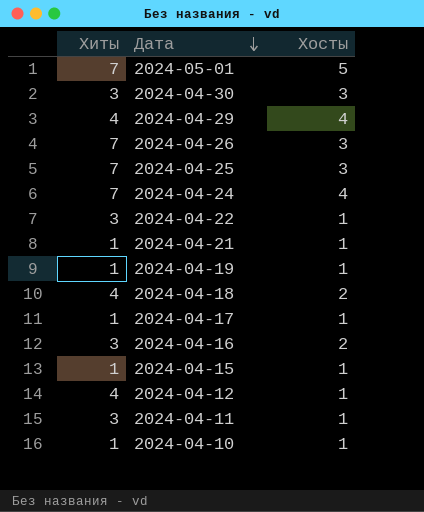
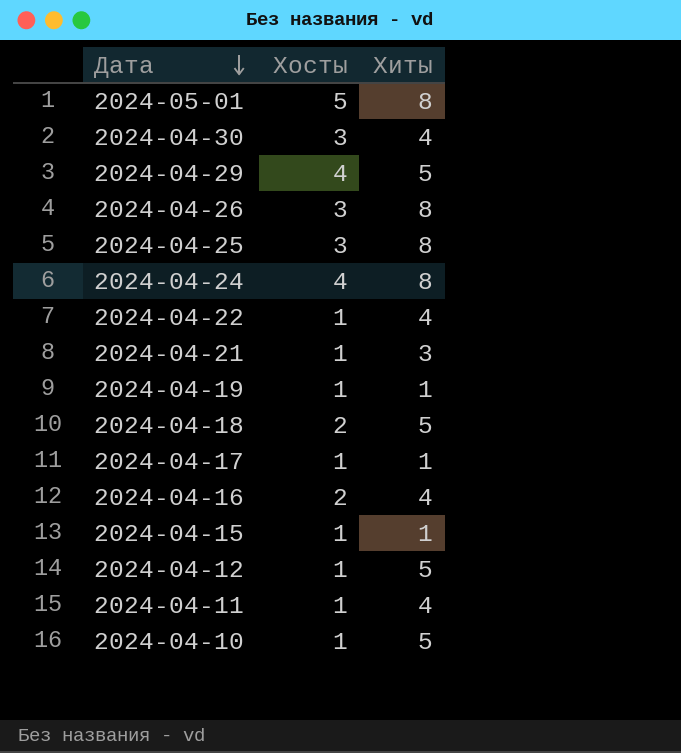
column Хиты | position: 1 -> 3
2024-05-01 | Хиты: 7 -> 8
2024-04-30 | Хиты: 3 -> 4
2024-04-29 | Хиты: 4 -> 5
2024-04-26 | Хиты: 7 -> 8
2024-04-25 | Хиты: 7 -> 8
2024-04-24 | Хиты: 7 -> 8
2024-04-22 | Хиты: 3 -> 4
2024-04-21 | Хиты: 1 -> 3
2024-04-18 | Хиты: 4 -> 5
2024-04-16 | Хиты: 3 -> 4
2024-04-12 | Хиты: 4 -> 5
2024-04-11 | Хиты: 3 -> 4
2024-04-10 | Хиты: 1 -> 5

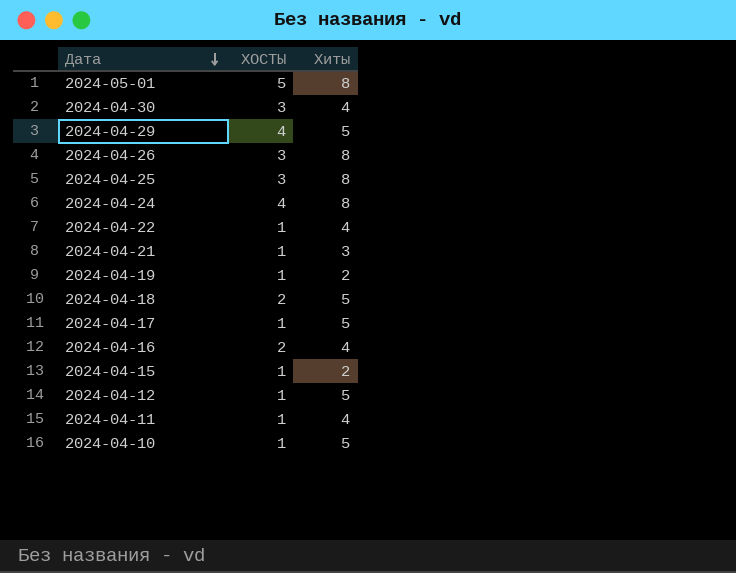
column name: Хосты -> ХОСТЫ
2024-04-19 | Хиты: 1 -> 2
2024-04-17 | Хиты: 1 -> 5
2024-04-15 | Хиты: 1 -> 2

